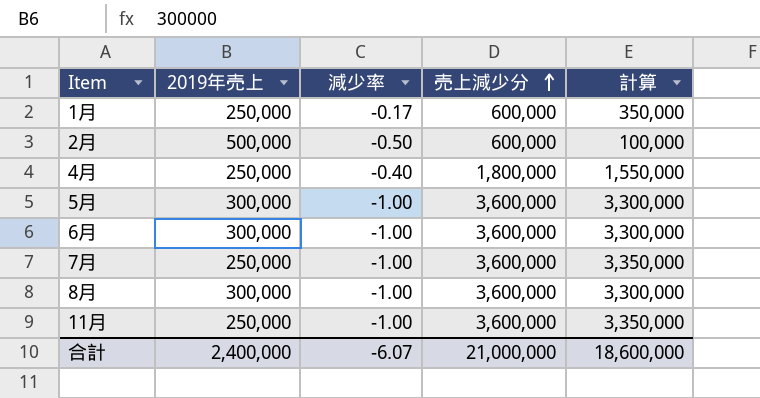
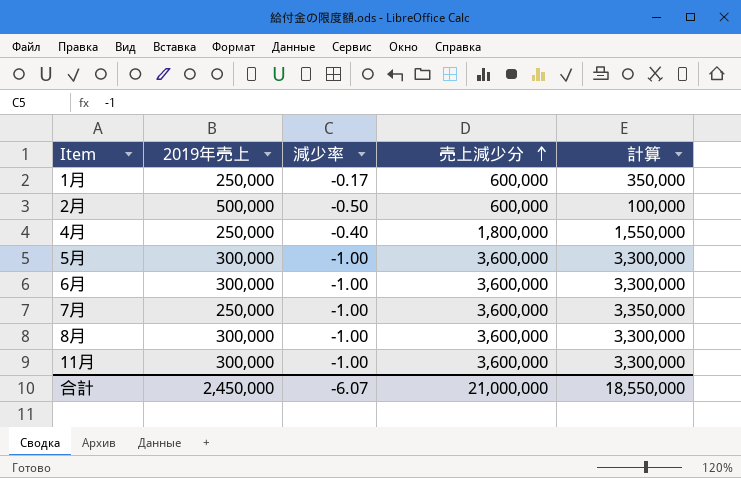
11月 | 2019年売上: 250,000 -> 300,000
11月 | 計算: 3,350,000 -> 3,300,000
合計 | 2019年売上: 2,400,000 -> 2,450,000
合計 | 計算: 18,600,000 -> 18,550,000

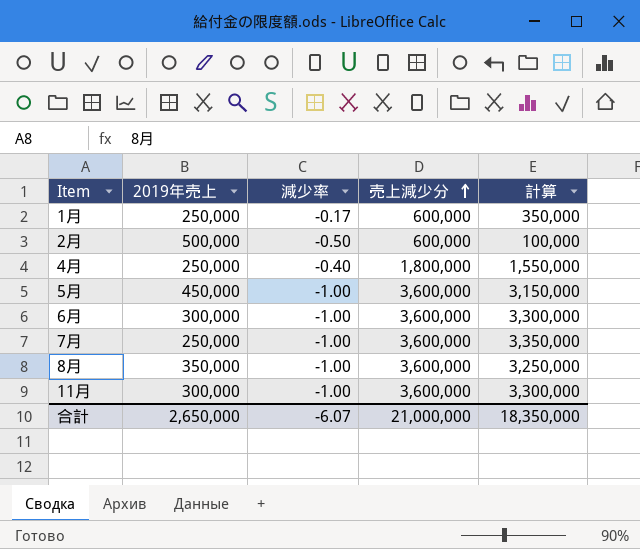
5月 | 2019年売上: 300,000 -> 450,000
5月 | 計算: 3,300,000 -> 3,150,000
8月 | 2019年売上: 300,000 -> 350,000
8月 | 計算: 3,300,000 -> 3,250,000
合計 | 2019年売上: 2,450,000 -> 2,650,000
合計 | 計算: 18,550,000 -> 18,350,000

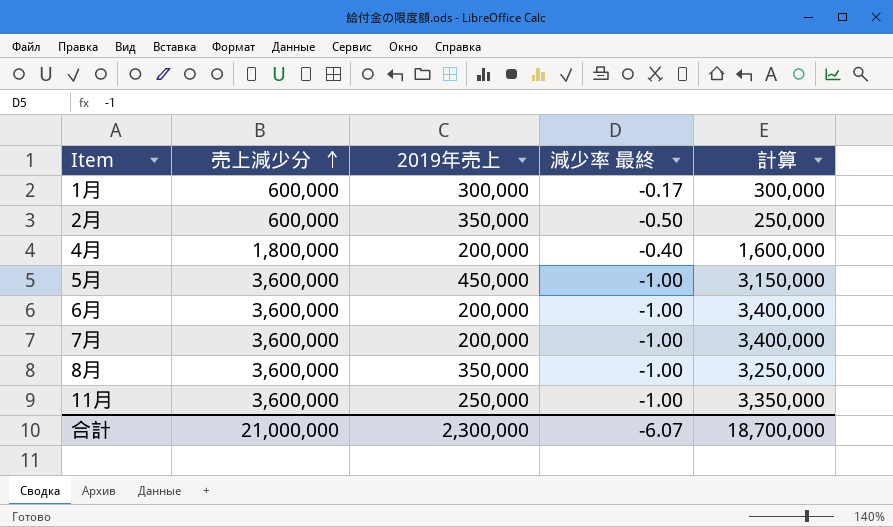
column 売上減少分 | position: 4 -> 2
column name: 減少率 -> 減少率 最終
1月 | 2019年売上: 250,000 -> 300,000
1月 | 計算: 350,000 -> 300,000
2月 | 2019年売上: 500,000 -> 350,000
2月 | 計算: 100,000 -> 250,000
4月 | 2019年売上: 250,000 -> 200,000
4月 | 計算: 1,550,000 -> 1,600,000
6月 | 2019年売上: 300,000 -> 200,000
6月 | 計算: 3,300,000 -> 3,400,000
7月 | 2019年売上: 250,000 -> 200,000
7月 | 計算: 3,350,000 -> 3,400,000
11月 | 2019年売上: 300,000 -> 250,000
11月 | 計算: 3,300,000 -> 3,350,000
合計 | 2019年売上: 2,650,000 -> 2,300,000
合計 | 計算: 18,350,000 -> 18,700,000

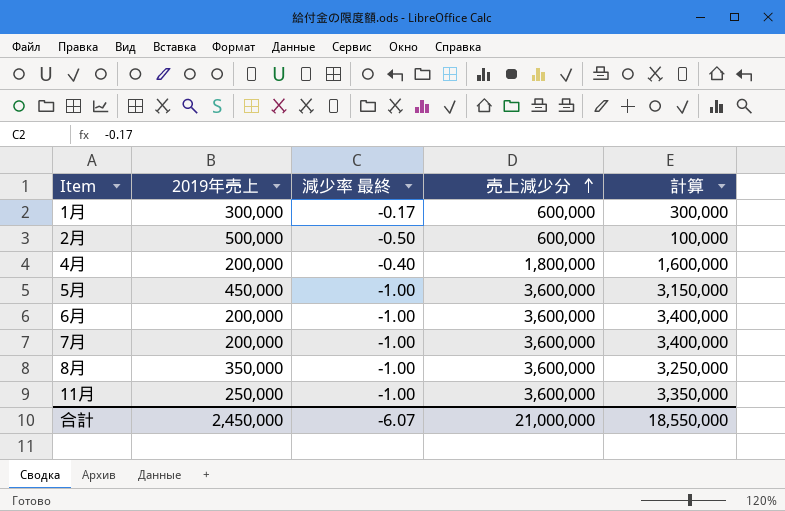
column 売上減少分 | position: 2 -> 4
2月 | 2019年売上: 350,000 -> 500,000
2月 | 計算: 250,000 -> 100,000
合計 | 2019年売上: 2,300,000 -> 2,450,000
合計 | 計算: 18,700,000 -> 18,550,000

